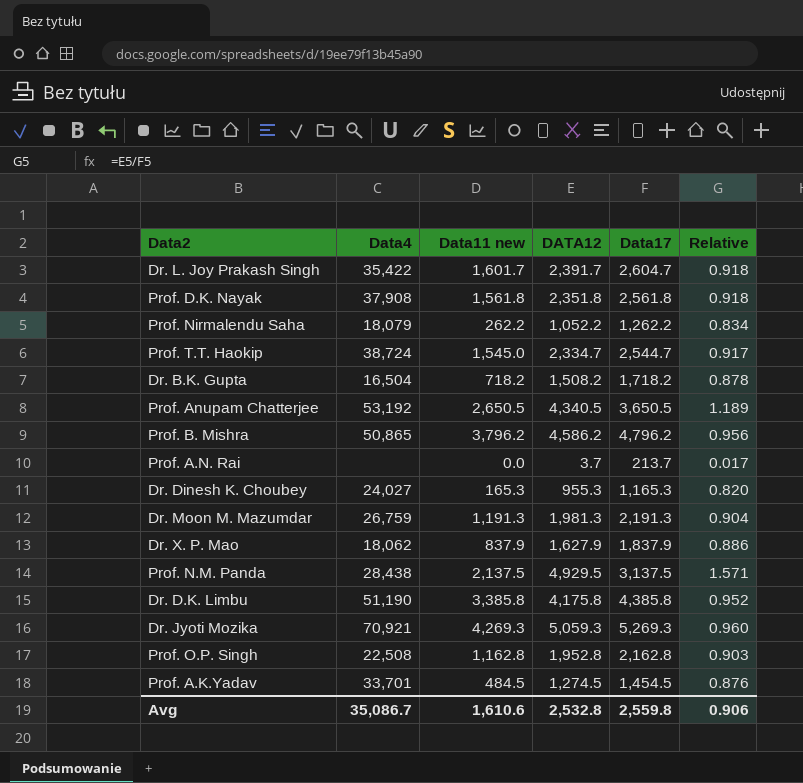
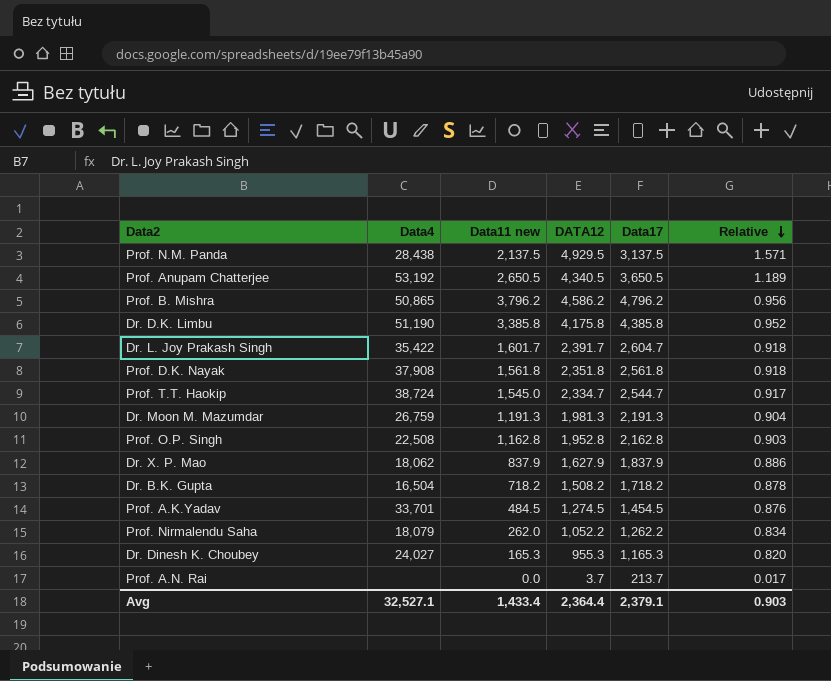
row order: none -> Relative descending
row Dr. Jyoti Mozika: 70,921 | 4,269.3 | 5,059.3 | 5,269.3 | 0.960 -> none
Prof. Nirmalendu Saha | Data11 new: 262.2 -> 262.0
Avg | Data4: 35,086.7 -> 32,527.1
Avg | Data11 new: 1,610.6 -> 1,433.4
Avg | DATA12: 2,532.8 -> 2,364.4
Avg | Data17: 2,559.8 -> 2,379.1
Avg | Relative: 0.906 -> 0.903

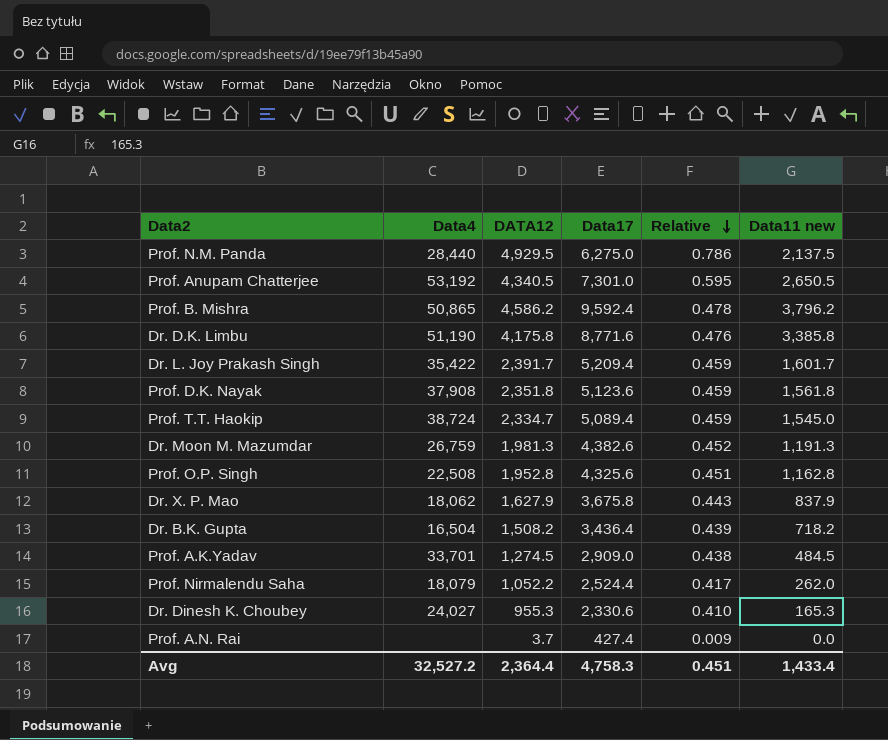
column Data11 new | position: 3 -> 6
Prof. N.M. Panda | Data4: 28,438 -> 28,440
Prof. N.M. Panda | Data17: 3,137.5 -> 6,275.0
Prof. N.M. Panda | Relative: 1.571 -> 0.786
Prof. Anupam Chatterjee | Data17: 3,650.5 -> 7,301.0
Prof. Anupam Chatterjee | Relative: 1.189 -> 0.595
Prof. B. Mishra | Data17: 4,796.2 -> 9,592.4
Prof. B. Mishra | Relative: 0.956 -> 0.478
Dr. D.K. Limbu | Data17: 4,385.8 -> 8,771.6
Dr. D.K. Limbu | Relative: 0.952 -> 0.476
Dr. L. Joy Prakash Singh | Data17: 2,604.7 -> 5,209.4
Dr. L. Joy Prakash Singh | Relative: 0.918 -> 0.459
Prof. D.K. Nayak | Data17: 2,561.8 -> 5,123.6
Prof. D.K. Nayak | Relative: 0.918 -> 0.459
Prof. T.T. Haokip | Data17: 2,544.7 -> 5,089.4
Prof. T.T. Haokip | Relative: 0.917 -> 0.459
Dr. Moon M. Mazumdar | Data17: 2,191.3 -> 4,382.6
Dr. Moon M. Mazumdar | Relative: 0.904 -> 0.452
Prof. O.P. Singh | Data17: 2,162.8 -> 4,325.6
Prof. O.P. Singh | Relative: 0.903 -> 0.451
Dr. X. P. Mao | Data17: 1,837.9 -> 3,675.8
Dr. X. P. Mao | Relative: 0.886 -> 0.443
Dr. B.K. Gupta | Data17: 1,718.2 -> 3,436.4
Dr. B.K. Gupta | Relative: 0.878 -> 0.439
Prof. A.K.Yadav | Data17: 1,454.5 -> 2,909.0
Prof. A.K.Yadav | Relative: 0.876 -> 0.438
Prof. Nirmalendu Saha | Data17: 1,262.2 -> 2,524.4
Prof. Nirmalendu Saha | Relative: 0.834 -> 0.417
Dr. Dinesh K. Choubey | Data17: 1,165.3 -> 2,330.6
Dr. Dinesh K. Choubey | Relative: 0.820 -> 0.410
Prof. A.N. Rai | Data17: 213.7 -> 427.4
Prof. A.N. Rai | Relative: 0.017 -> 0.009
Avg | Data4: 32,527.1 -> 32,527.2
Avg | Data17: 2,379.1 -> 4,758.3
Avg | Relative: 0.903 -> 0.451

